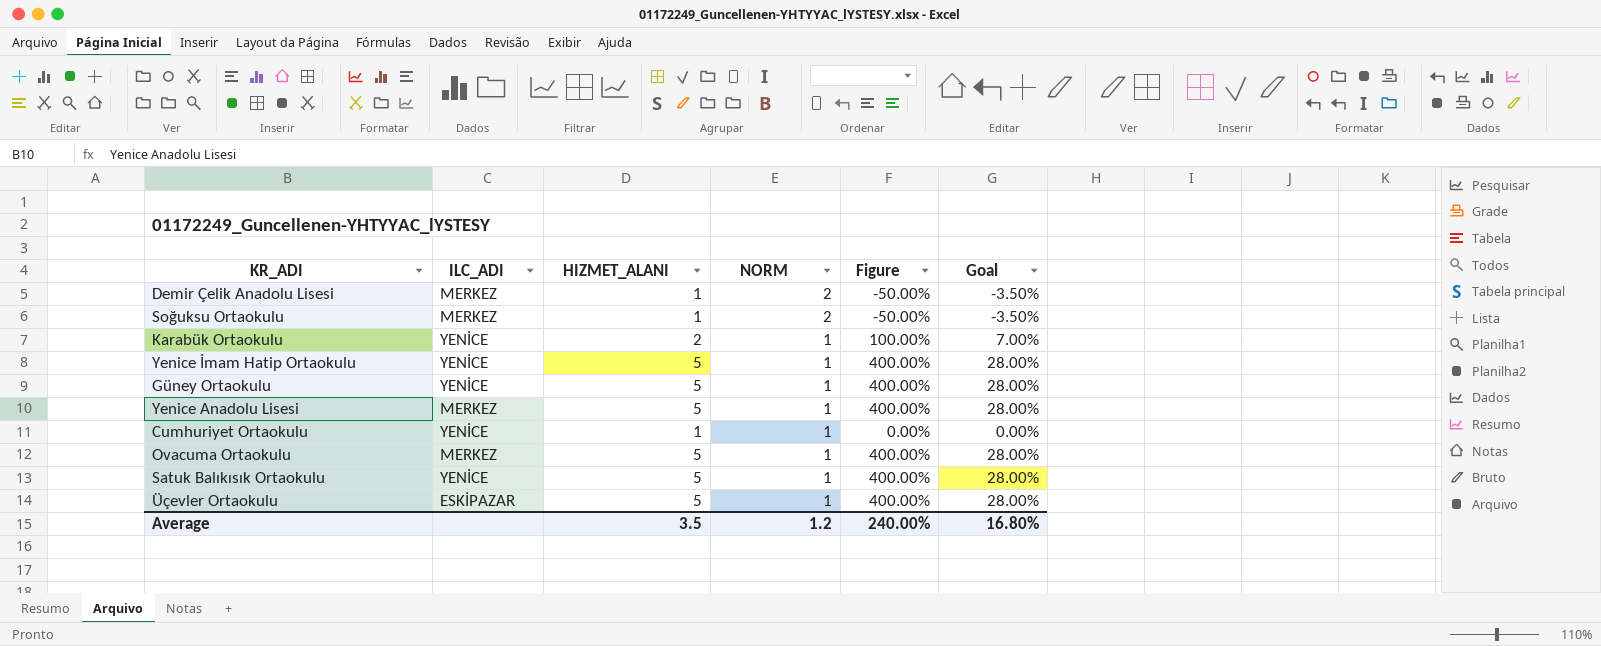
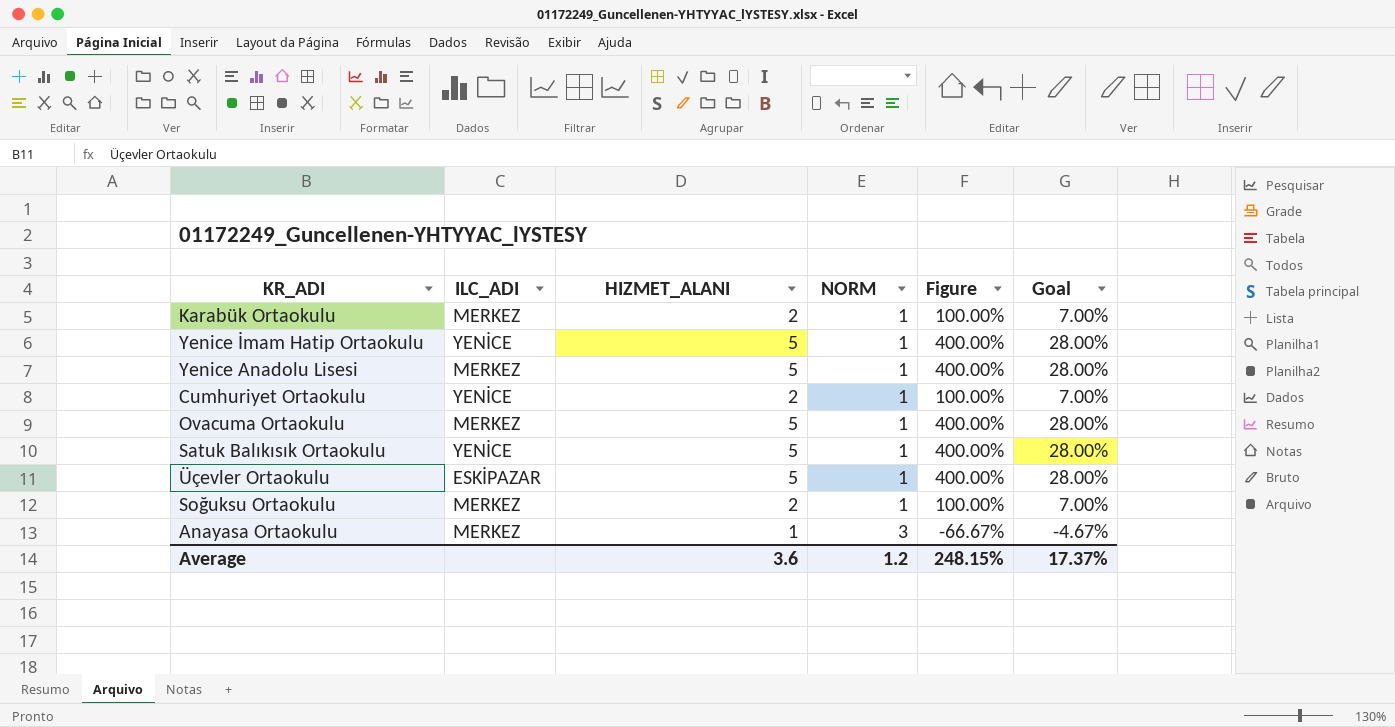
row order: NORM descending -> NORM ascending
row Demir Çelik Anadolu Lisesi: MERKEZ | 1 | 2 | -50.00% | -3.50% -> none
row Güney Ortaokulu: YENİCE | 5 | 1 | 400.00% | 28.00% -> none
Karabük Ortaokulu | ILC_ADI: YENİCE -> MERKEZ
Cumhuriyet Ortaokulu | HIZMET_ALANI: 1 -> 2
Cumhuriyet Ortaokulu | Figure: 0.00% -> 100.00%
Cumhuriyet Ortaokulu | Goal: 0.00% -> 7.00%
Soğuksu Ortaokulu | HIZMET_ALANI: 1 -> 2
Soğuksu Ortaokulu | NORM: 2 -> 1
Soğuksu Ortaokulu | Figure: -50.00% -> 100.00%
Soğuksu Ortaokulu | Goal: -3.50% -> 7.00%
row Anayasa Ortaokulu: none -> MERKEZ | 1 | 3 | -66.67% | -4.67%
Average | HIZMET_ALANI: 3.5 -> 3.6
Average | Figure: 240.00% -> 248.15%
Average | Goal: 16.80% -> 17.37%

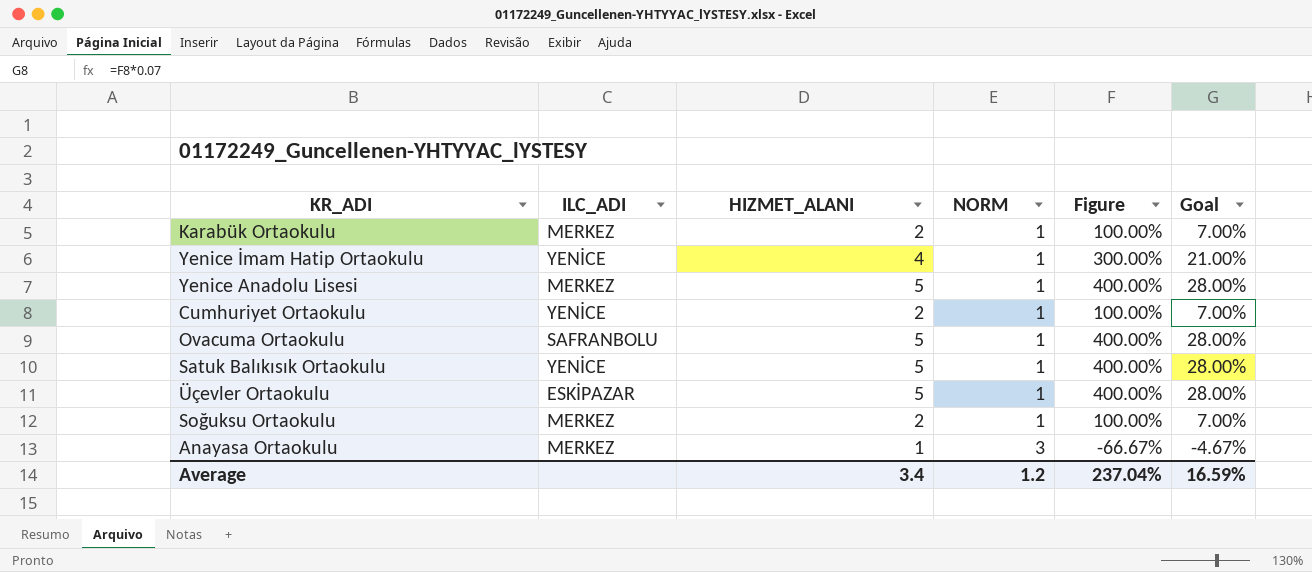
Yenice İmam Hatip Ortaokulu | HIZMET_ALANI: 5 -> 4
Yenice İmam Hatip Ortaokulu | Figure: 400.00% -> 300.00%
Yenice İmam Hatip Ortaokulu | Goal: 28.00% -> 21.00%
Ovacuma Ortaokulu | ILC_ADI: MERKEZ -> SAFRANBOLU
Average | HIZMET_ALANI: 3.6 -> 3.4
Average | Figure: 248.15% -> 237.04%
Average | Goal: 17.37% -> 16.59%

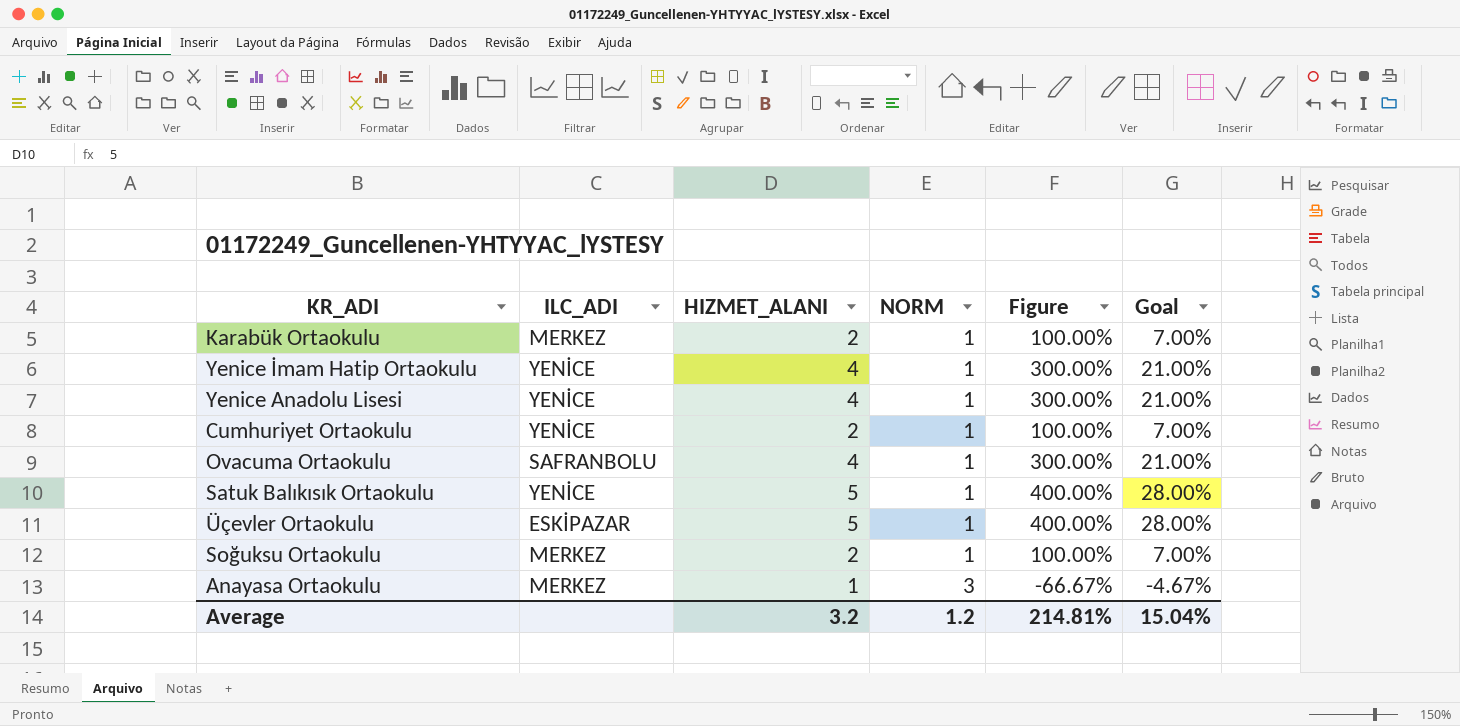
Yenice Anadolu Lisesi | ILC_ADI: MERKEZ -> YENİCE
Yenice Anadolu Lisesi | HIZMET_ALANI: 5 -> 4
Yenice Anadolu Lisesi | Figure: 400.00% -> 300.00%
Yenice Anadolu Lisesi | Goal: 28.00% -> 21.00%
Ovacuma Ortaokulu | HIZMET_ALANI: 5 -> 4
Ovacuma Ortaokulu | Figure: 400.00% -> 300.00%
Ovacuma Ortaokulu | Goal: 28.00% -> 21.00%
Average | HIZMET_ALANI: 3.4 -> 3.2
Average | Figure: 237.04% -> 214.81%
Average | Goal: 16.59% -> 15.04%

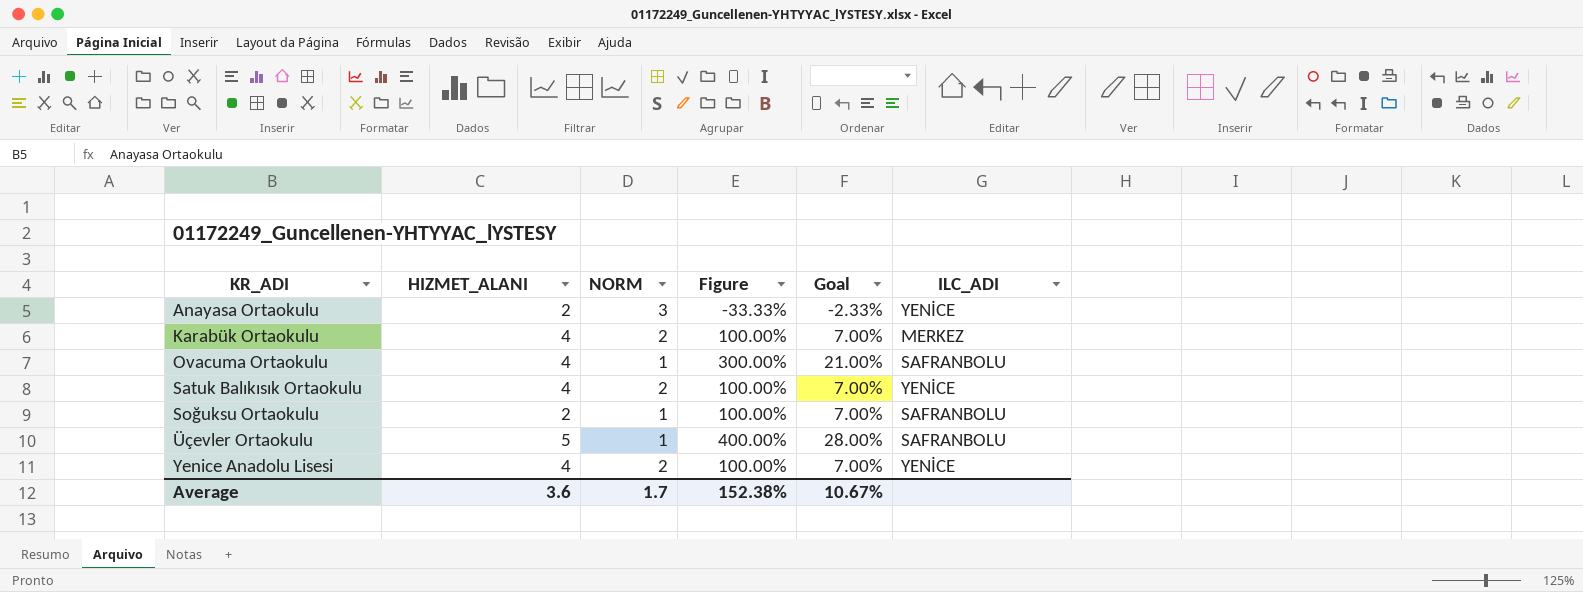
row order: NORM ascending -> KR_ADI ascending
column ILC_ADI | position: 2 -> 6
row Yenice İmam Hatip Ortaokulu: YENİCE | 4 | 1 | 300.00% | 21.00% -> none
row Cumhuriyet Ortaokulu: YENİCE | 2 | 1 | 100.00% | 7.00% -> none
Anayasa Ortaokulu | HIZMET_ALANI: 1 -> 2
Anayasa Ortaokulu | Figure: -66.67% -> -33.33%
Anayasa Ortaokulu | Goal: -4.67% -> -2.33%
Anayasa Ortaokulu | ILC_ADI: MERKEZ -> YENİCE
Karabük Ortaokulu | HIZMET_ALANI: 2 -> 4
Karabük Ortaokulu | NORM: 1 -> 2
Satuk Balıkısık Ortaokulu | HIZMET_ALANI: 5 -> 4
Satuk Balıkısık Ortaokulu | NORM: 1 -> 2
Satuk Balıkısık Ortaokulu | Figure: 400.00% -> 100.00%
Satuk Balıkısık Ortaokulu | Goal: 28.00% -> 7.00%
Soğuksu Ortaokulu | ILC_ADI: MERKEZ -> SAFRANBOLU
Üçevler Ortaokulu | ILC_ADI: ESKİPAZAR -> SAFRANBOLU
Yenice Anadolu Lisesi | NORM: 1 -> 2
Yenice Anadolu Lisesi | Figure: 300.00% -> 100.00%
Yenice Anadolu Lisesi | Goal: 21.00% -> 7.00%
Average | HIZMET_ALANI: 3.2 -> 3.6
Average | NORM: 1.2 -> 1.7
Average | Figure: 214.81% -> 152.38%
Average | Goal: 15.04% -> 10.67%

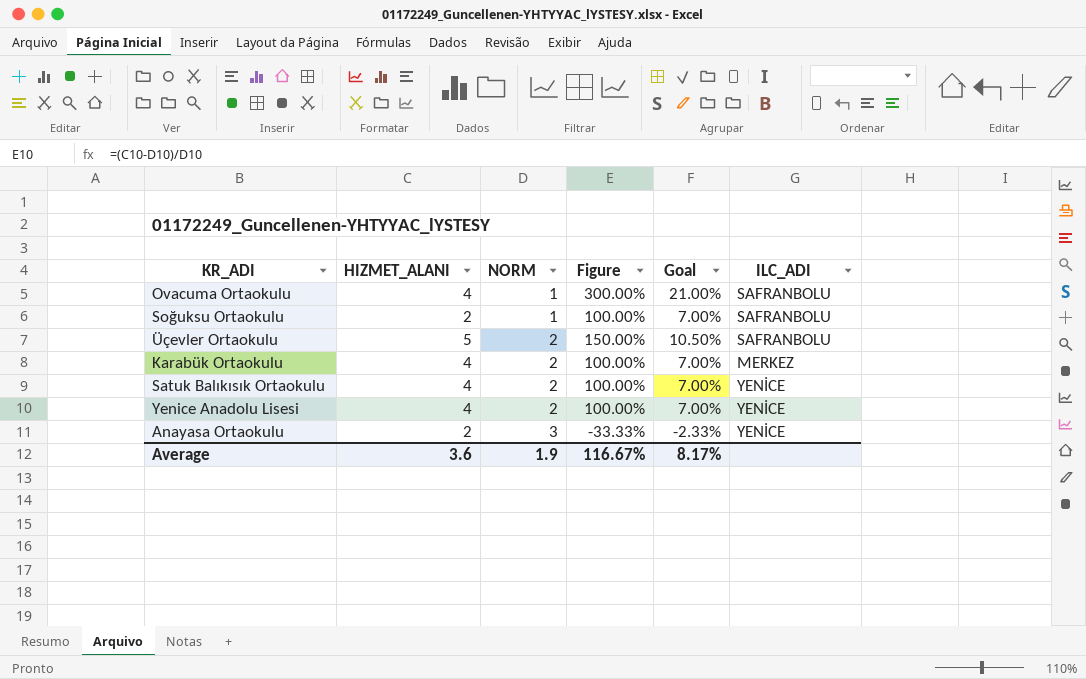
row order: KR_ADI ascending -> NORM ascending
Üçevler Ortaokulu | NORM: 1 -> 2
Üçevler Ortaokulu | Figure: 400.00% -> 150.00%
Üçevler Ortaokulu | Goal: 28.00% -> 10.50%
Average | NORM: 1.7 -> 1.9
Average | Figure: 152.38% -> 116.67%
Average | Goal: 10.67% -> 8.17%

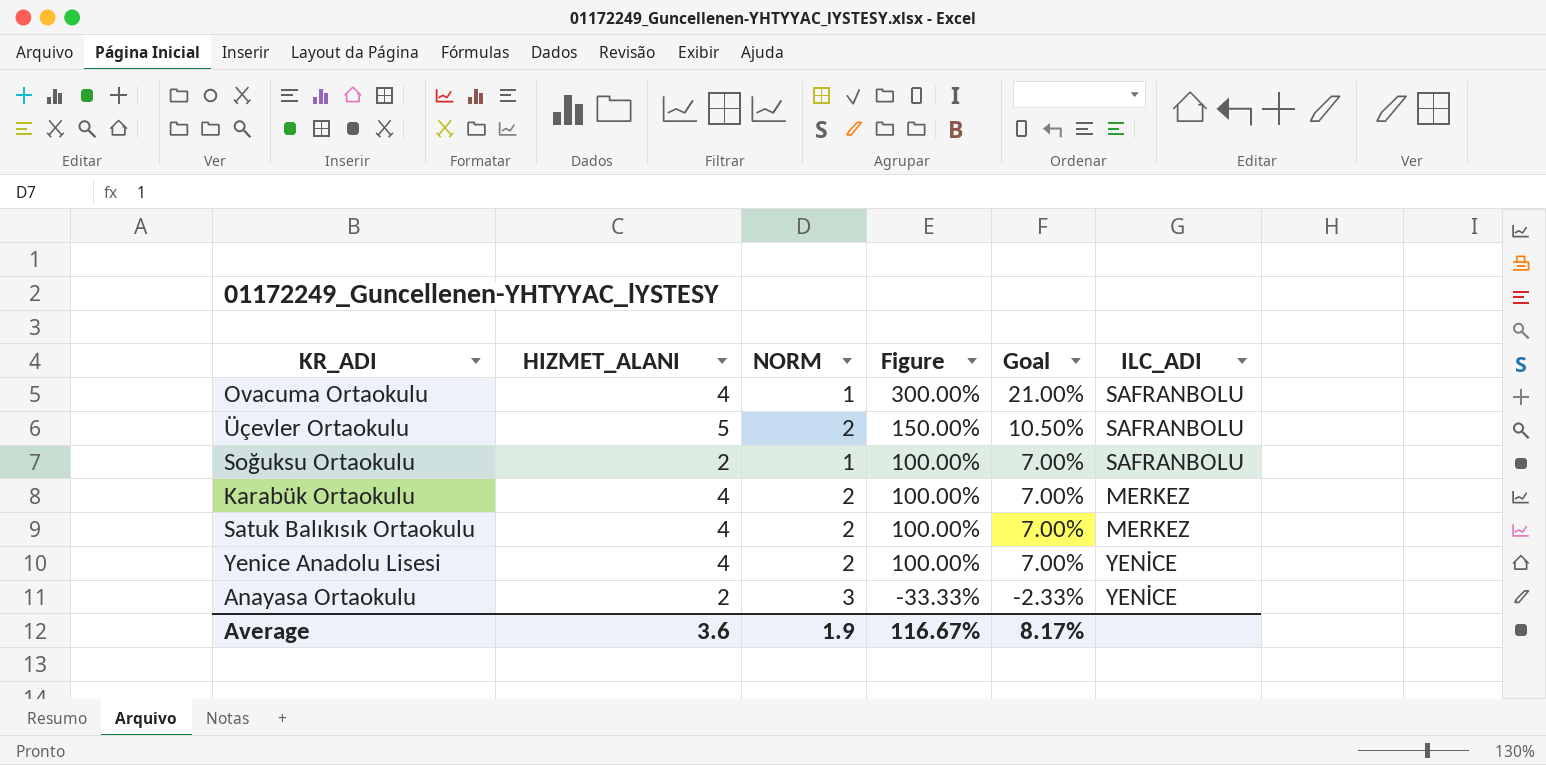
row order: NORM ascending -> Figure descending
Satuk Balıkısık Ortaokulu | ILC_ADI: YENİCE -> MERKEZ

